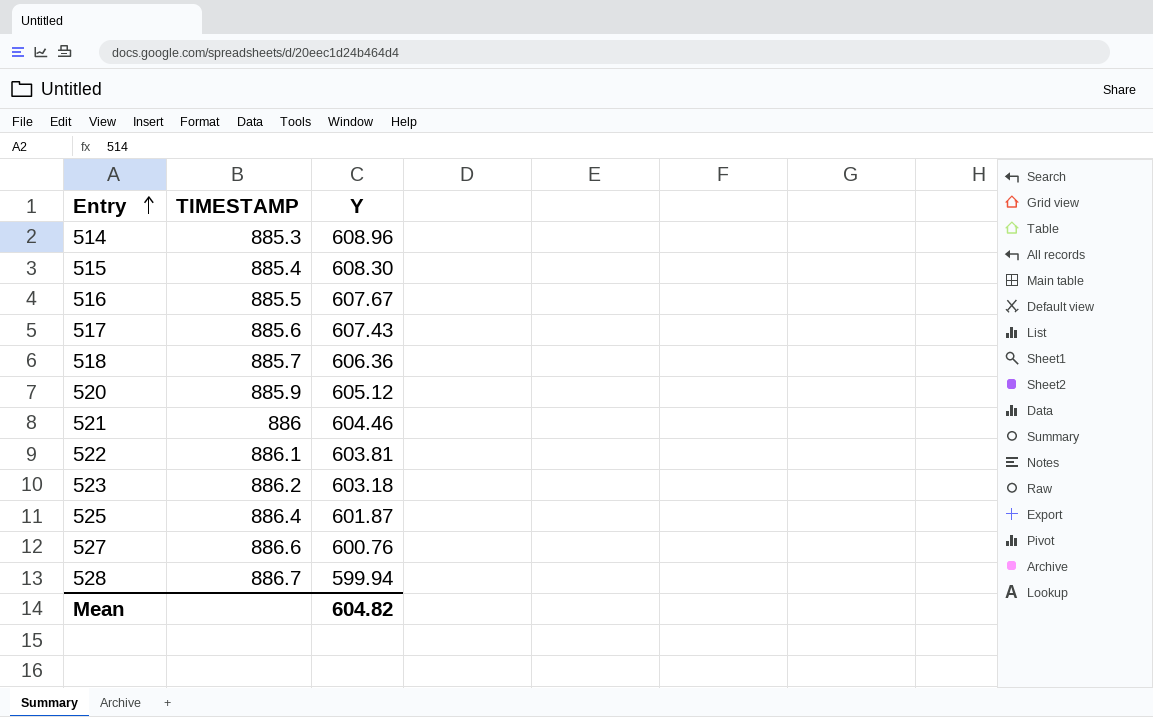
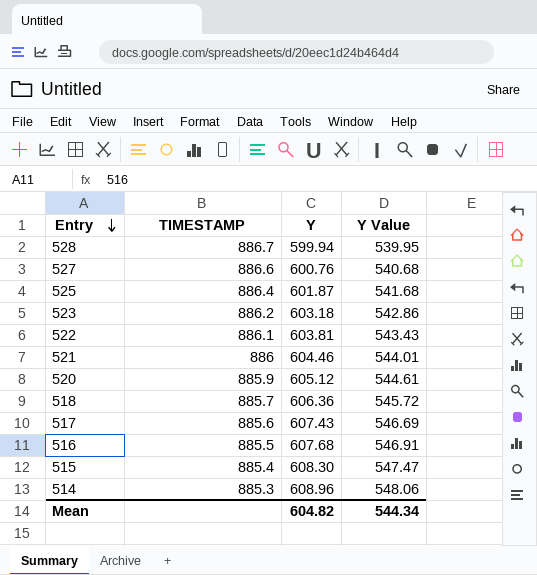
row order: Entry ascending -> Entry descending
column Y Value | formula: none -> [Y] * 0.9
516 | Y: 607.67 -> 607.68

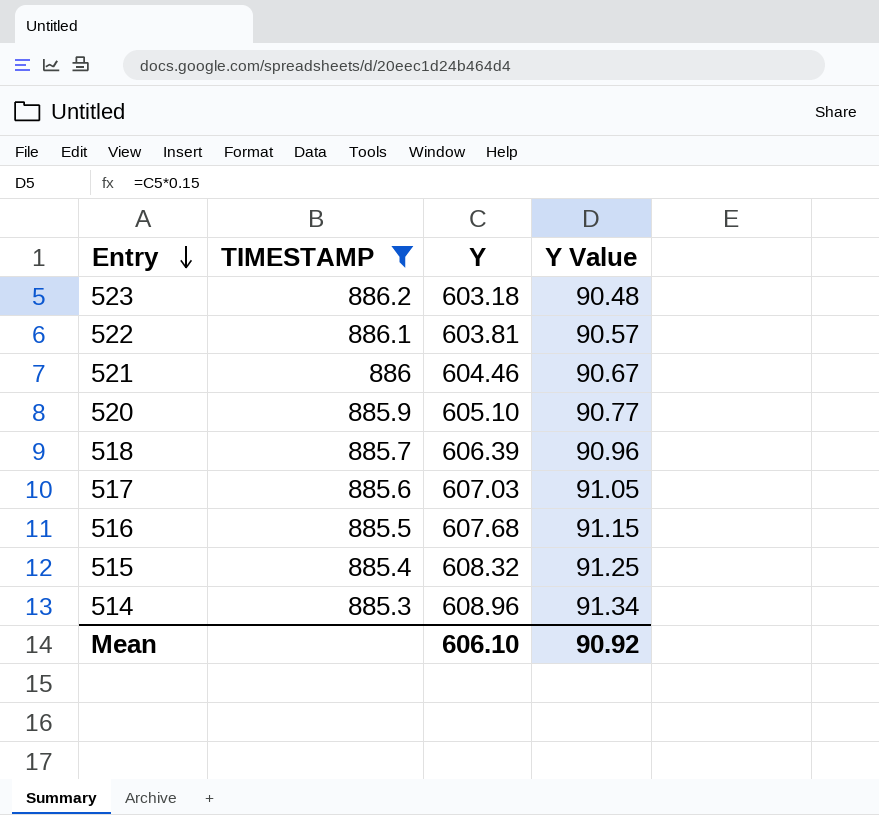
filter: none -> TIMESTAMP <= 886.2
column Y Value | formula: [Y] * 0.9 -> [Y] * 0.15
520 | Y: 605.12 -> 605.10
518 | Y: 606.36 -> 606.39
517 | Y: 607.43 -> 607.03
515 | Y: 608.30 -> 608.32
Mean | Y: 604.82 -> 606.10
Mean | Y Value: 544.34 -> 90.92

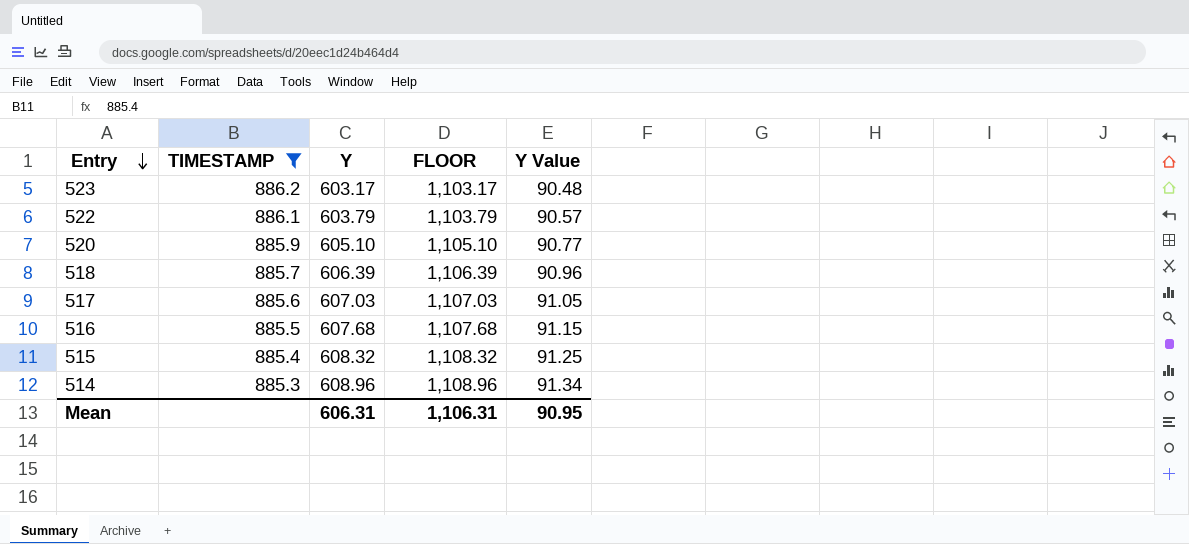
column FLOOR | formula: none -> [Y] + 500
row 521: 886 | 604.46 | 90.67 -> none
523 | Y: 603.18 -> 603.17
522 | Y: 603.81 -> 603.79
Mean | Y: 606.10 -> 606.31
Mean | Y Value: 90.92 -> 90.95

